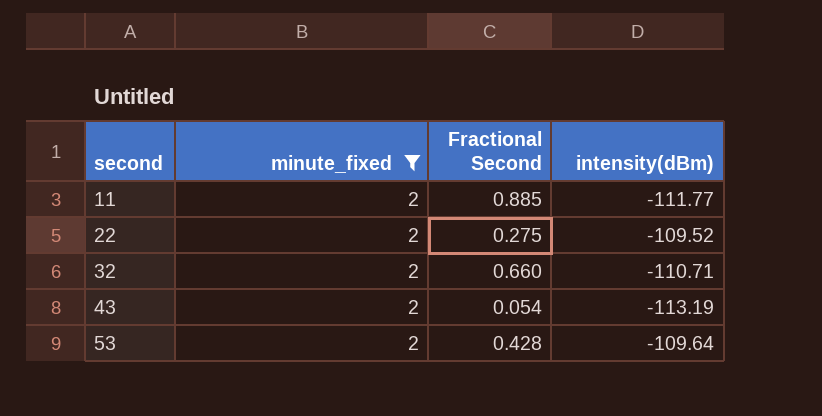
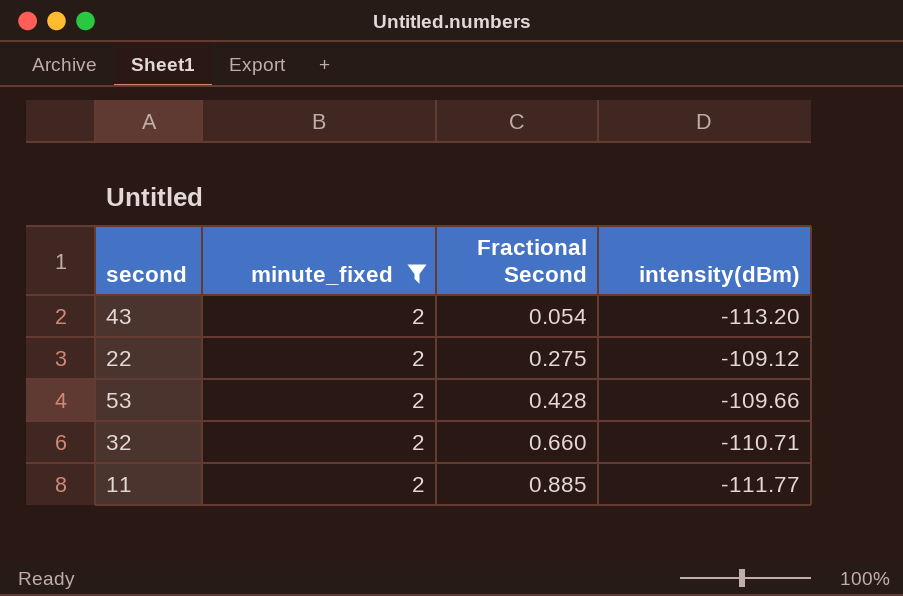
row order: second ascending -> Fractional Second ascending
43 | intensity(dBm): -113.19 -> -113.20
22 | intensity(dBm): -109.52 -> -109.12
53 | intensity(dBm): -109.64 -> -109.66

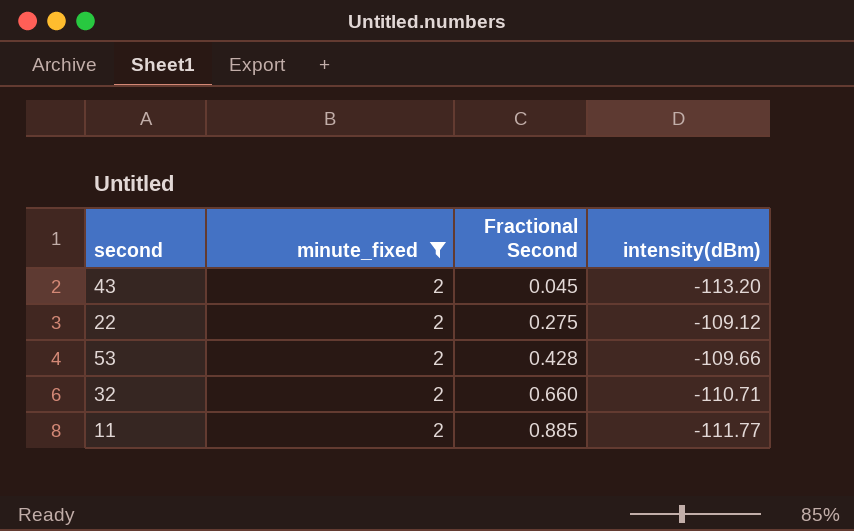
43 | Fractional Second: 0.054 -> 0.045

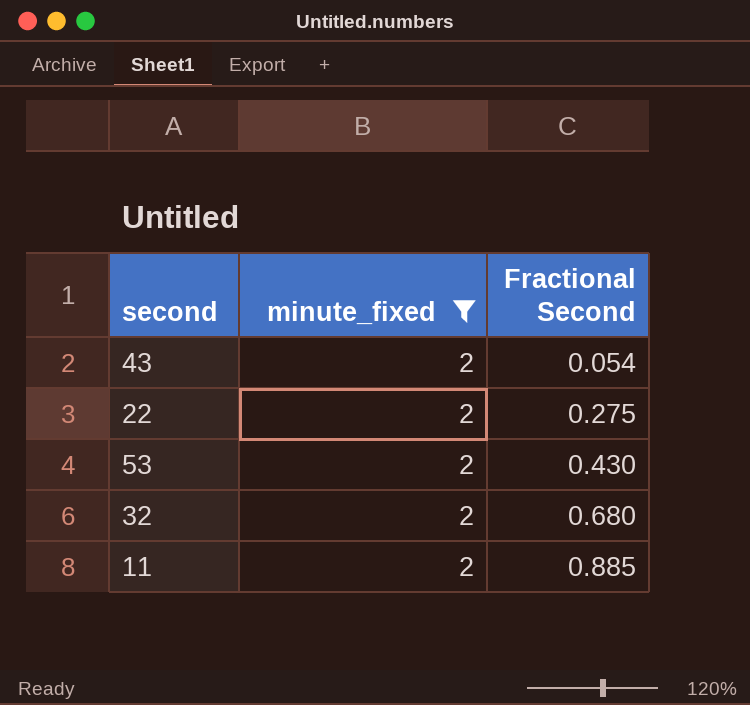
column intensity(dBm) | position: 4 -> none
43 | Fractional Second: 0.045 -> 0.054
53 | Fractional Second: 0.428 -> 0.430
32 | Fractional Second: 0.660 -> 0.680

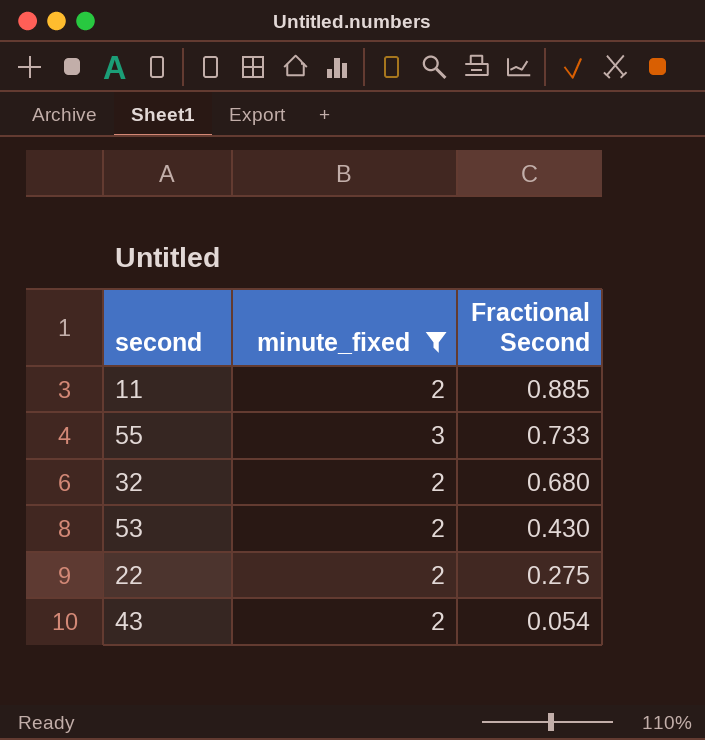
row order: Fractional Second ascending -> Fractional Second descending
row 55: none -> 3 | 0.733

